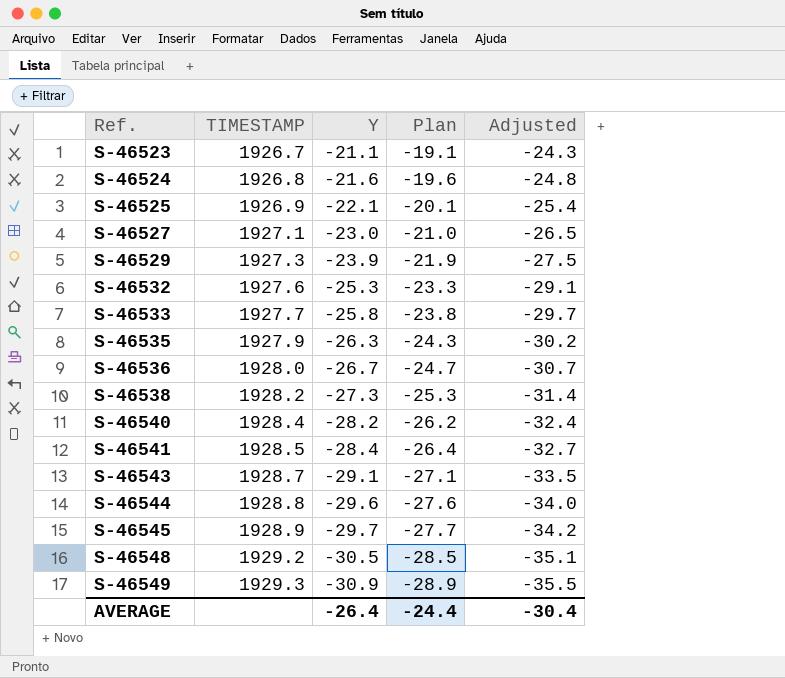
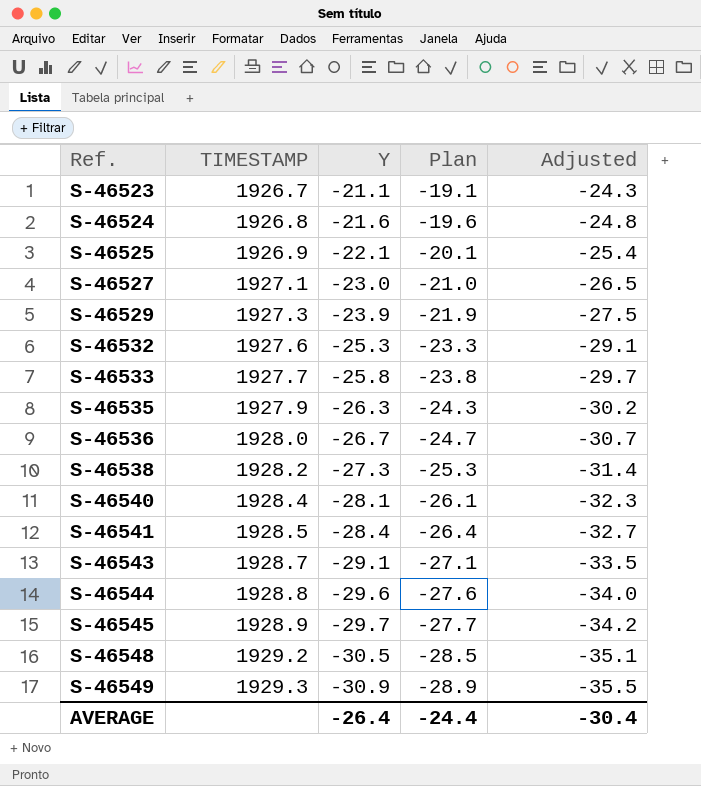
S-46540 | Y: -28.2 -> -28.1
S-46540 | Plan: -26.2 -> -26.1
S-46540 | Adjusted: -32.4 -> -32.3

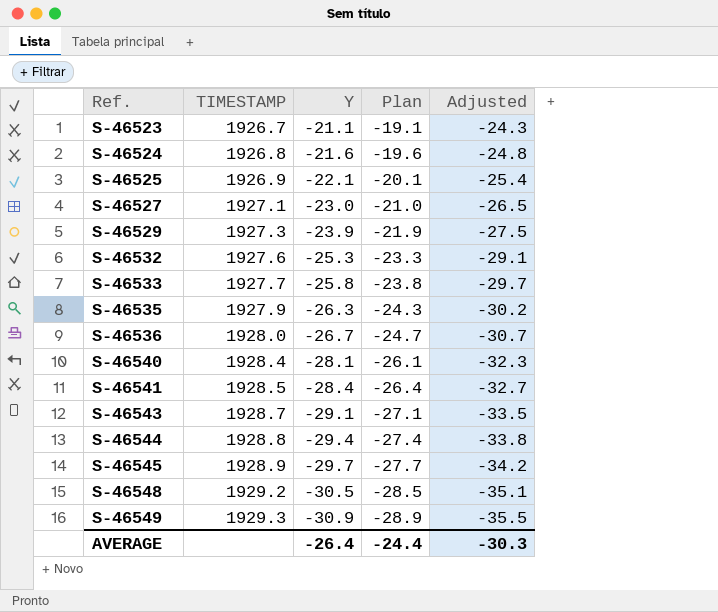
row S-46538: 1928.2 | -27.3 | -25.3 | -31.4 -> none
S-46544 | Y: -29.6 -> -29.4
S-46544 | Plan: -27.6 -> -27.4
S-46544 | Adjusted: -34.0 -> -33.8
AVERAGE | Adjusted: -30.4 -> -30.3

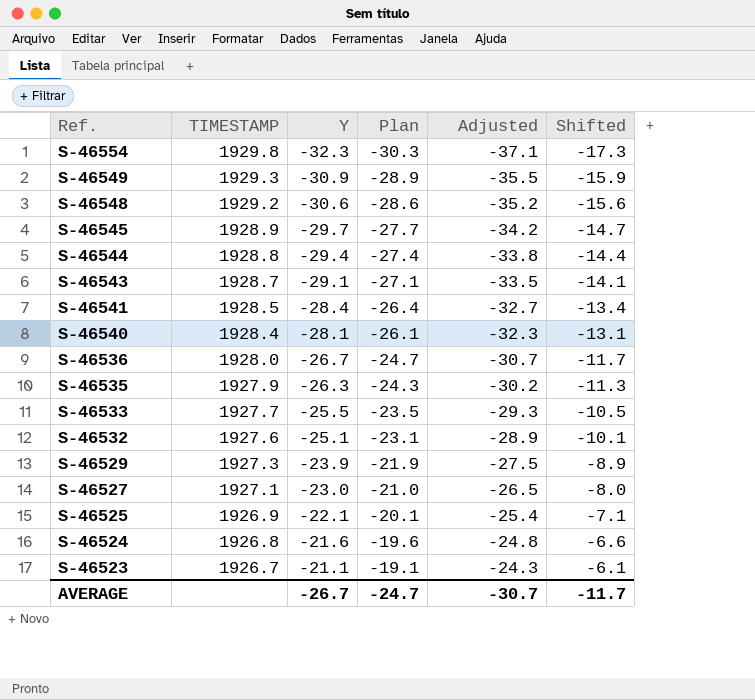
row order: Ref. ascending -> Ref. descending
column Shifted | formula: none -> [Y] + 15
row S-46554: none -> 1929.8 | -32.3 | -30.3 | -37.1 | -17.3
S-46548 | Y: -30.5 -> -30.6
S-46548 | Plan: -28.5 -> -28.6
S-46548 | Adjusted: -35.1 -> -35.2
S-46533 | Y: -25.8 -> -25.5
S-46533 | Plan: -23.8 -> -23.5
S-46533 | Adjusted: -29.7 -> -29.3
S-46532 | Y: -25.3 -> -25.1
S-46532 | Plan: -23.3 -> -23.1
S-46532 | Adjusted: -29.1 -> -28.9
AVERAGE | Y: -26.4 -> -26.7
AVERAGE | Plan: -24.4 -> -24.7
AVERAGE | Adjusted: -30.3 -> -30.7

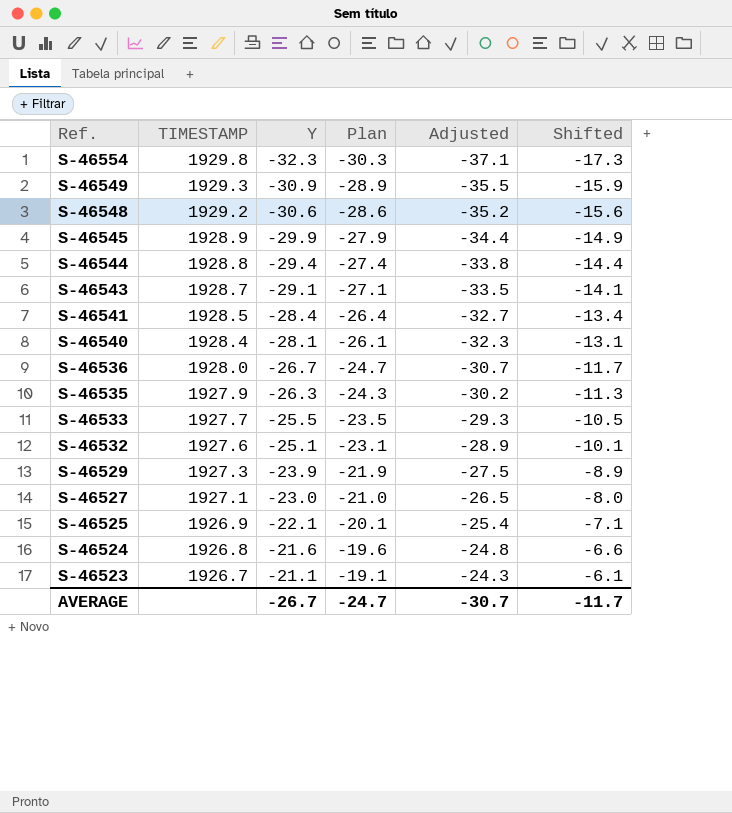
S-46545 | Y: -29.7 -> -29.9
S-46545 | Plan: -27.7 -> -27.9
S-46545 | Adjusted: -34.2 -> -34.4
S-46545 | Shifted: -14.7 -> -14.9

